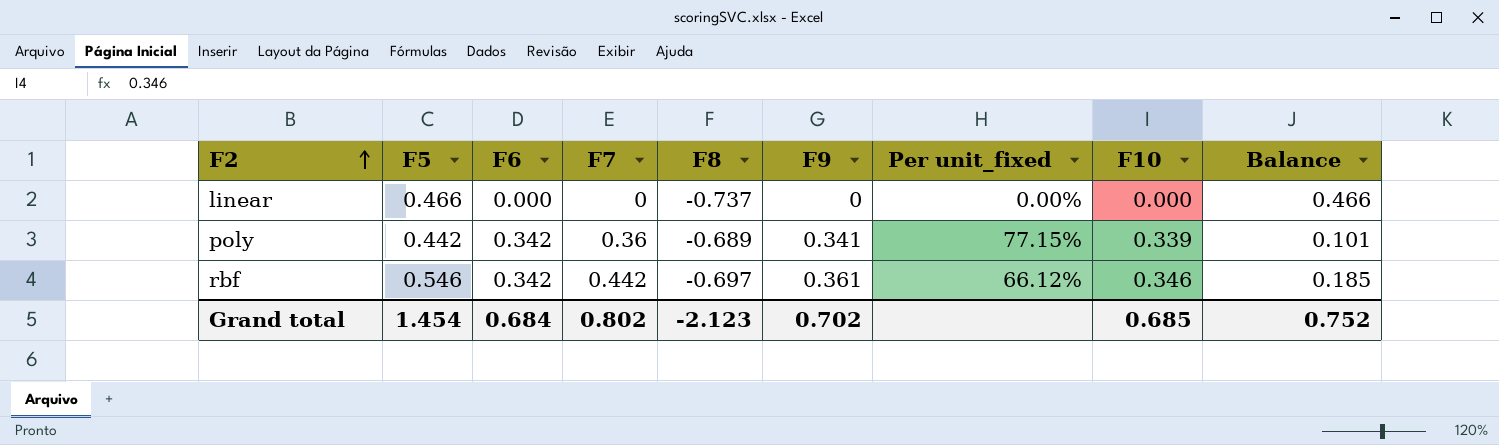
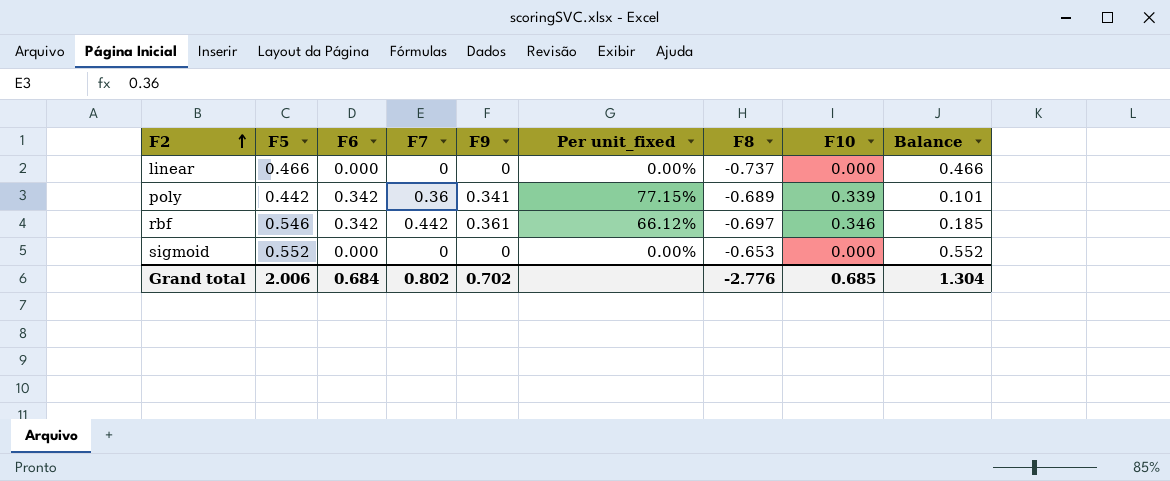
column F8 | position: 5 -> 7
row sigmoid: none -> 0.552 | 0.000 | 0 | 0 | 0.00% | -0.653 | 0.000 | 0.552
Grand total | F5: 1.454 -> 2.006
Grand total | F8: -2.123 -> -2.776
Grand total | Balance: 0.752 -> 1.304

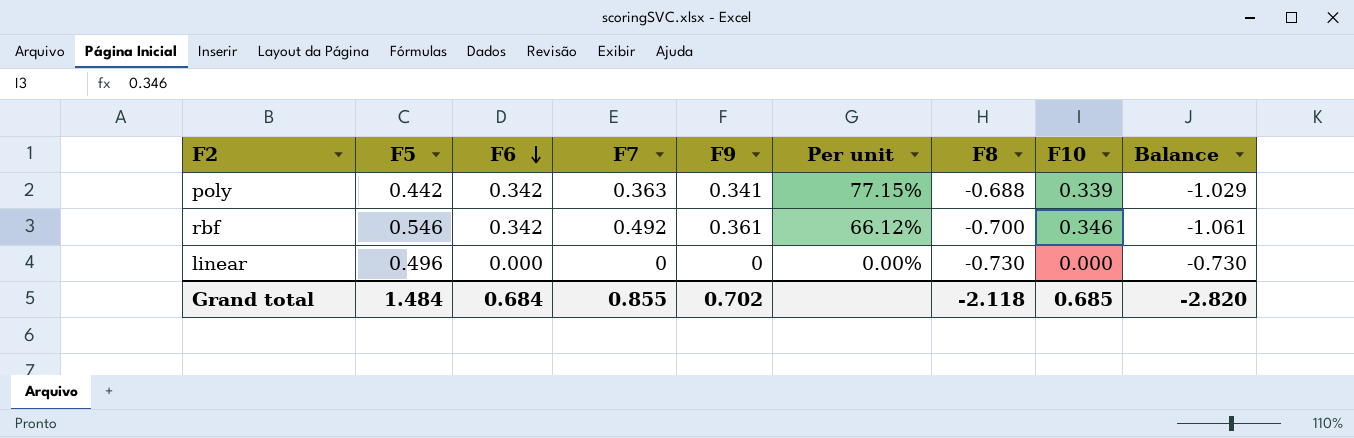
row order: F2 ascending -> F6 descending
column name: Per unit_fixed -> Per unit
column Balance | formula: [F5] - [F9] -> [F8] - [F9]
row sigmoid: 0.552 | 0.000 | 0 | 0 | 0.00% | -0.653 | 0.000 | 0.552 -> none
poly | F7: 0.36 -> 0.363
poly | F8: -0.689 -> -0.688
rbf | F7: 0.442 -> 0.492
rbf | F8: -0.697 -> -0.700
linear | F5: 0.466 -> 0.496
linear | F8: -0.737 -> -0.730
Grand total | F5: 2.006 -> 1.484
Grand total | F7: 0.802 -> 0.855
Grand total | F8: -2.776 -> -2.118
Grand total | Balance: 1.304 -> -2.820

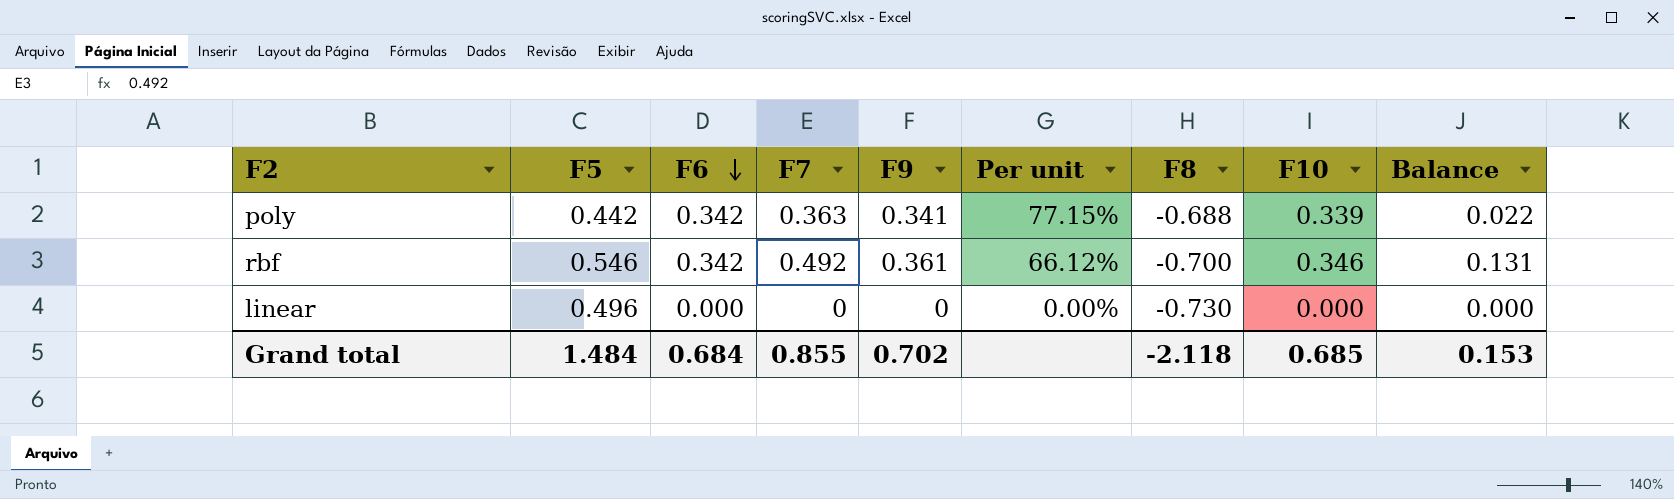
column Balance | formula: [F8] - [F9] -> [F7] - [F9]
Grand total | Balance: -2.820 -> 0.153

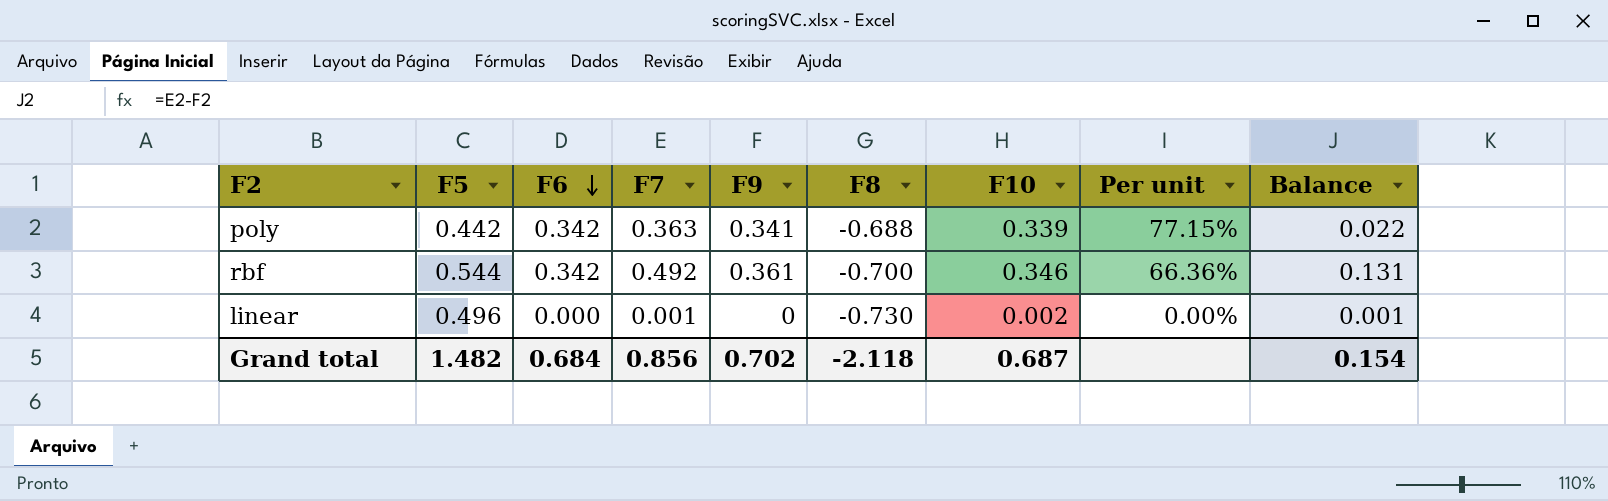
column Per unit | position: 6 -> 8
rbf | F5: 0.546 -> 0.544
rbf | Per unit: 66.12% -> 66.36%
linear | F7: 0 -> 0.001
linear | F10: 0.000 -> 0.002
linear | Balance: 0.000 -> 0.001
Grand total | F5: 1.484 -> 1.482
Grand total | F7: 0.855 -> 0.856
Grand total | F10: 0.685 -> 0.687
Grand total | Balance: 0.153 -> 0.154

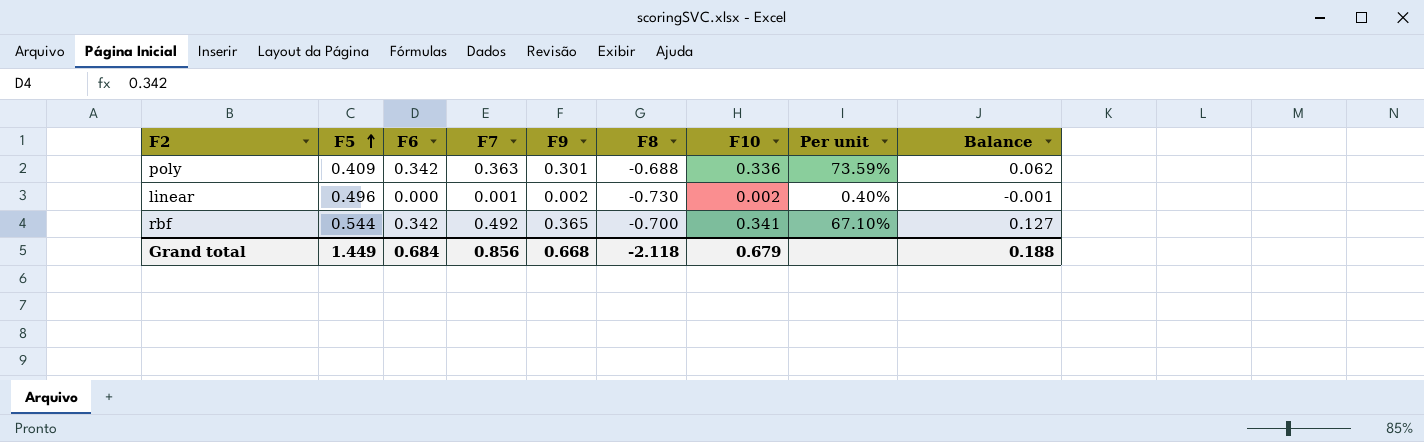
row order: F6 descending -> F5 ascending
poly | F5: 0.442 -> 0.409
poly | F9: 0.341 -> 0.301
poly | F10: 0.339 -> 0.336
poly | Per unit: 77.15% -> 73.59%
poly | Balance: 0.022 -> 0.062
linear | F9: 0 -> 0.002
linear | Per unit: 0.00% -> 0.40%
linear | Balance: 0.001 -> -0.001
rbf | F9: 0.361 -> 0.365
rbf | F10: 0.346 -> 0.341
rbf | Per unit: 66.36% -> 67.10%
rbf | Balance: 0.131 -> 0.127
Grand total | F5: 1.482 -> 1.449
Grand total | F9: 0.702 -> 0.668
Grand total | F10: 0.687 -> 0.679
Grand total | Balance: 0.154 -> 0.188

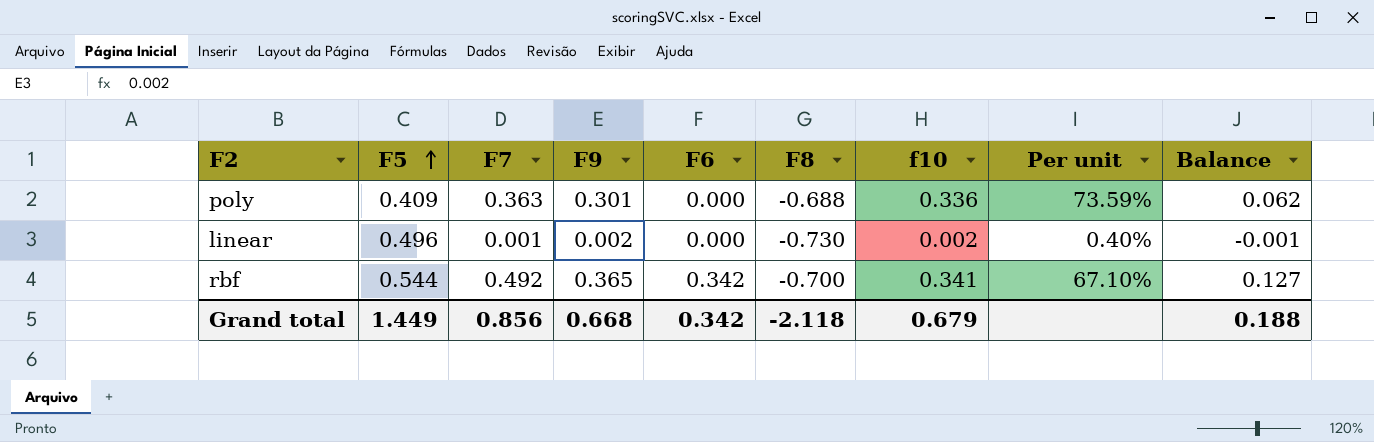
column F6 | position: 3 -> 5
column name: F10 -> f10
poly | F6: 0.342 -> 0.000
Grand total | F6: 0.684 -> 0.342

